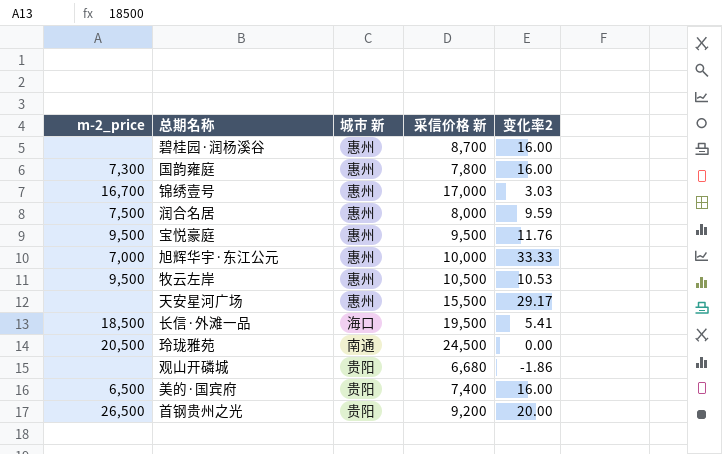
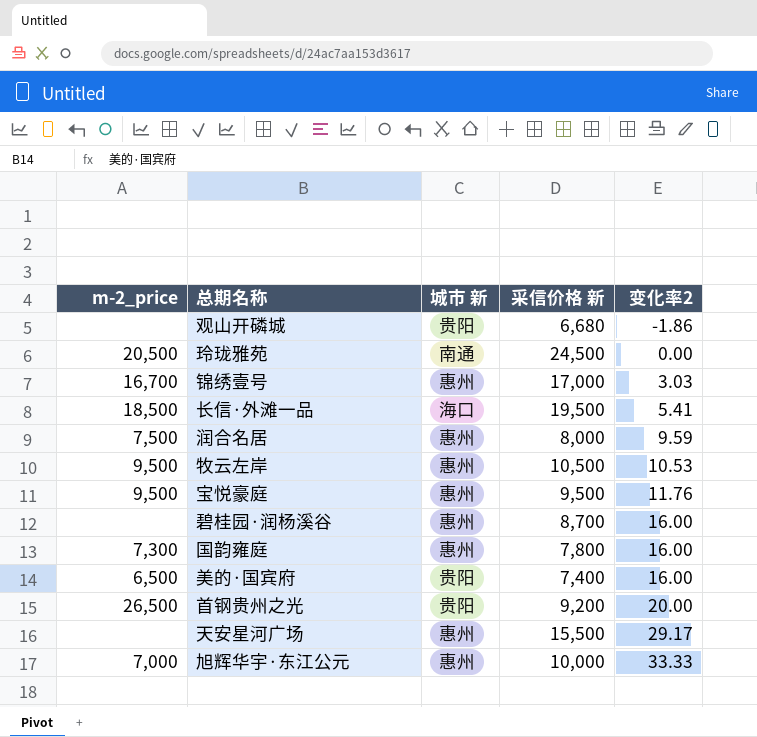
row order: none -> 变化率2 ascending

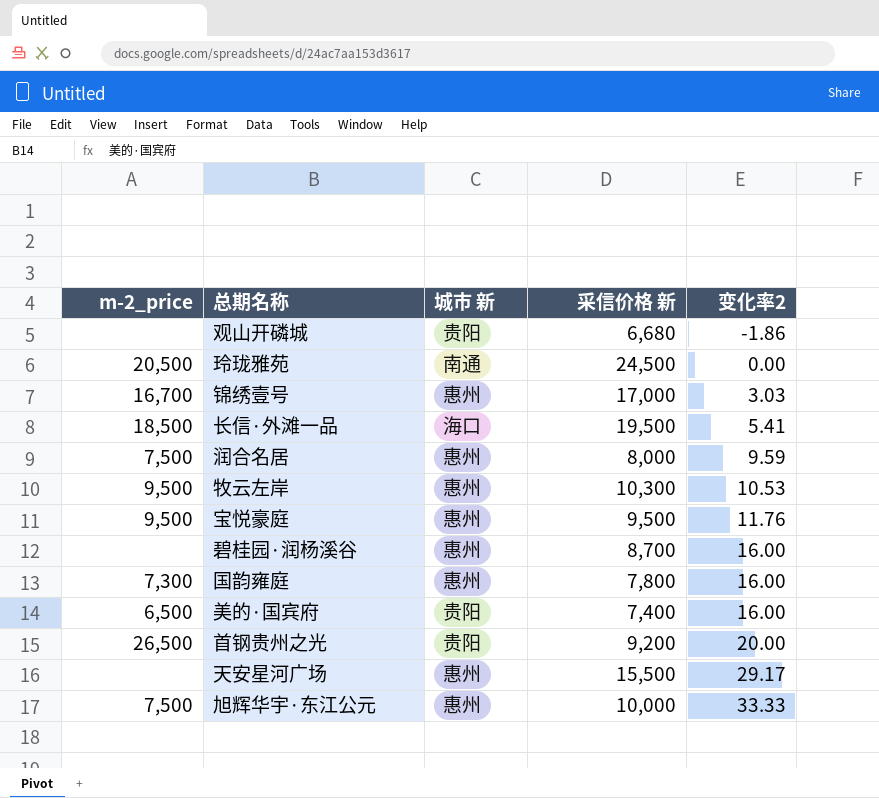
牧云左岸 | 采信价格 新: 10,500 -> 10,300
旭辉华宇·东江公元 | m-2_price: 7,000 -> 7,500

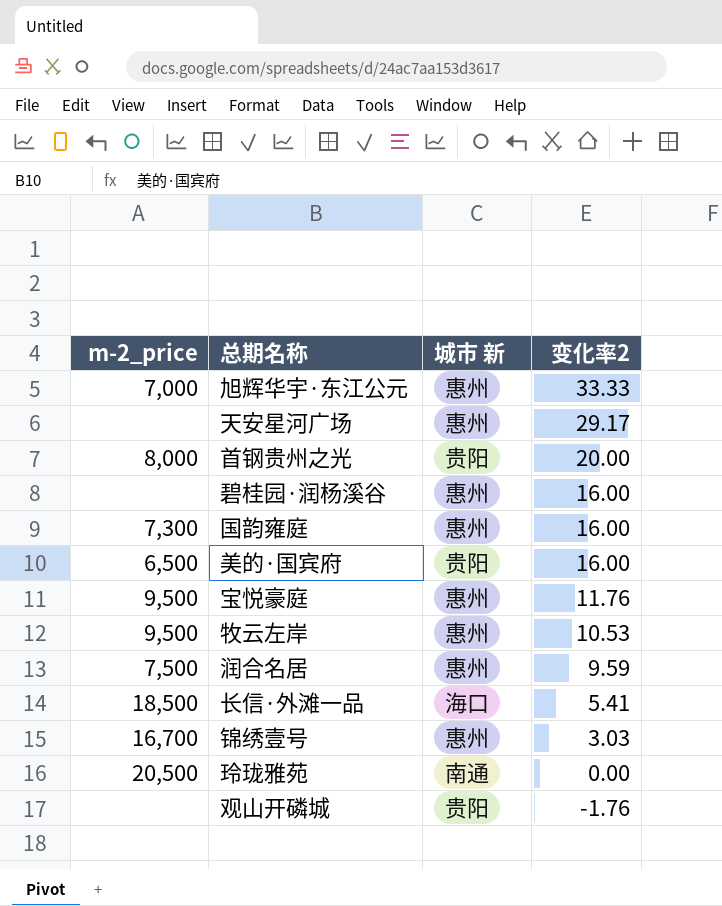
row order: 变化率2 ascending -> 变化率2 descending
column 采信价格 新 | position: 4 -> none
旭辉华宇·东江公元 | m-2_price: 7,500 -> 7,000
首钢贵州之光 | m-2_price: 26,500 -> 8,000
观山开磷城 | 变化率2: -1.86 -> -1.76

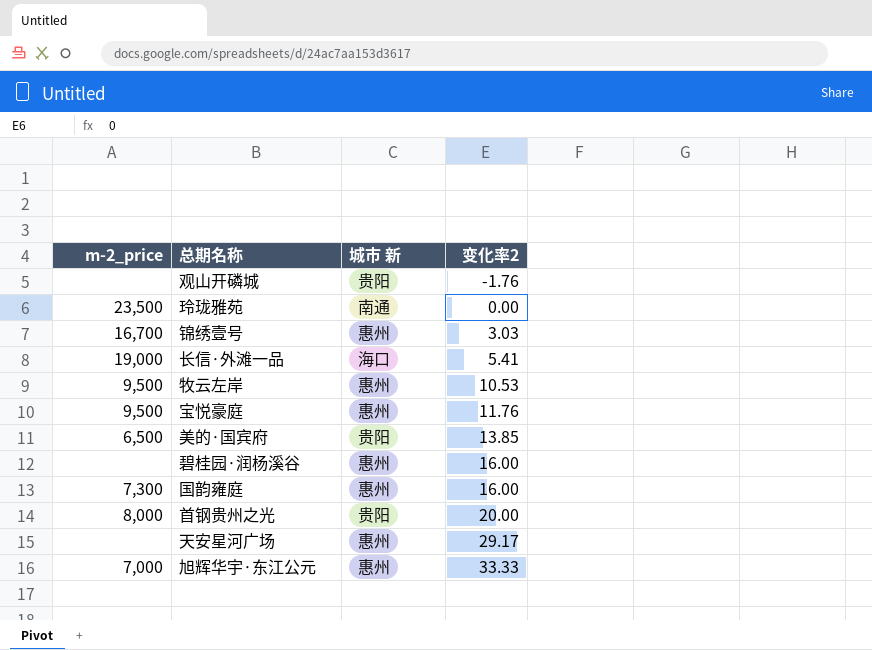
row order: 变化率2 descending -> 变化率2 ascending
row 润合名居: 7,500 | 惠州 | 9.59 -> none
玲珑雅苑 | m-2_price: 20,500 -> 23,500
长信·外滩一品 | m-2_price: 18,500 -> 19,000
美的·国宾府 | 变化率2: 16.00 -> 13.85

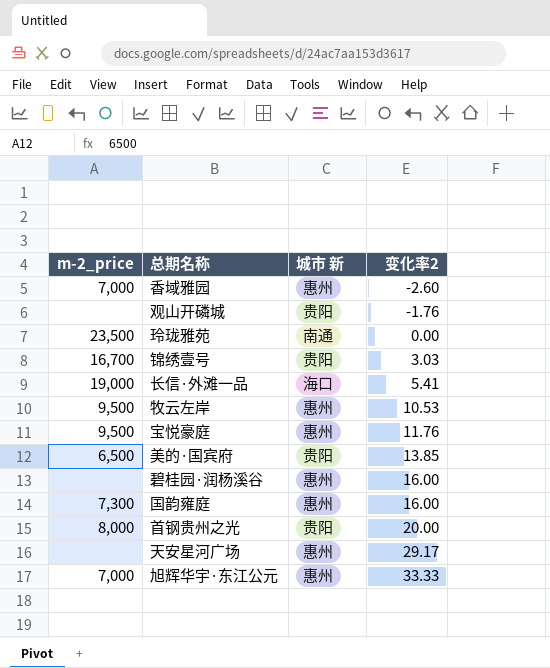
row 香域雅园: none -> 7,000 | 惠州 | -2.60
锦绣壹号 | 城市 新: 惠州 -> 贵阳

